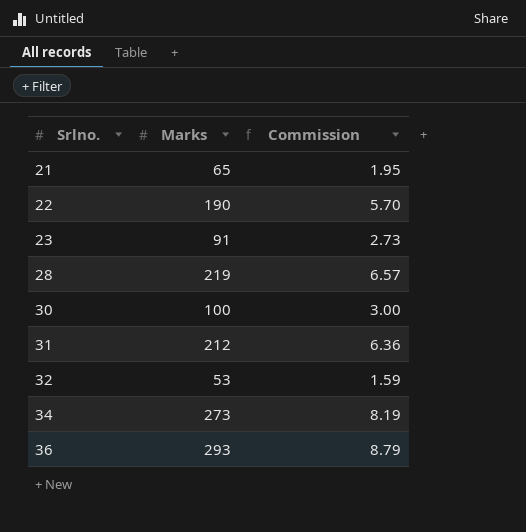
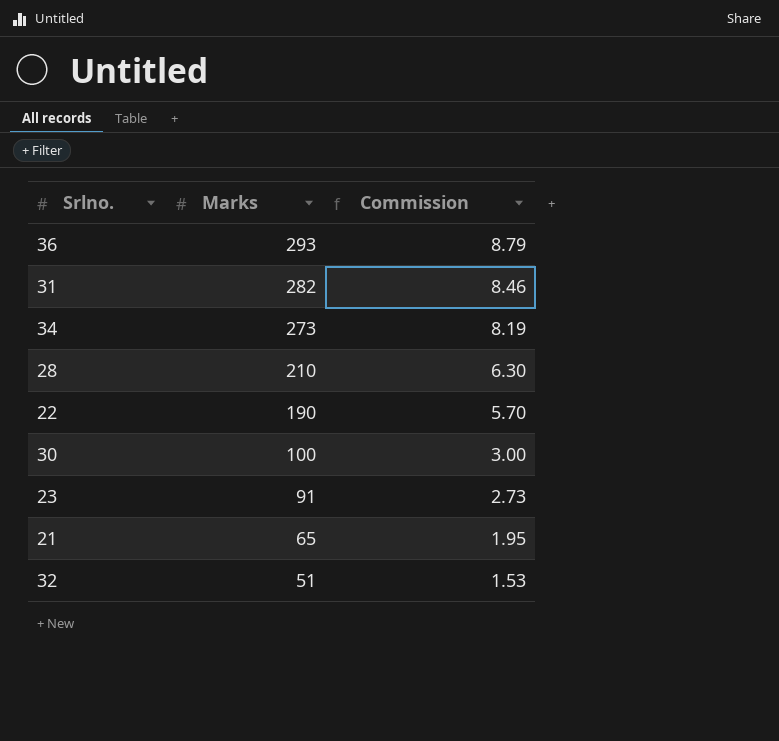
row order: Srlno. ascending -> Marks descending
31 | Marks: 212 -> 282
31 | Commission: 6.36 -> 8.46
28 | Marks: 219 -> 210
28 | Commission: 6.57 -> 6.30
32 | Marks: 53 -> 51
32 | Commission: 1.59 -> 1.53

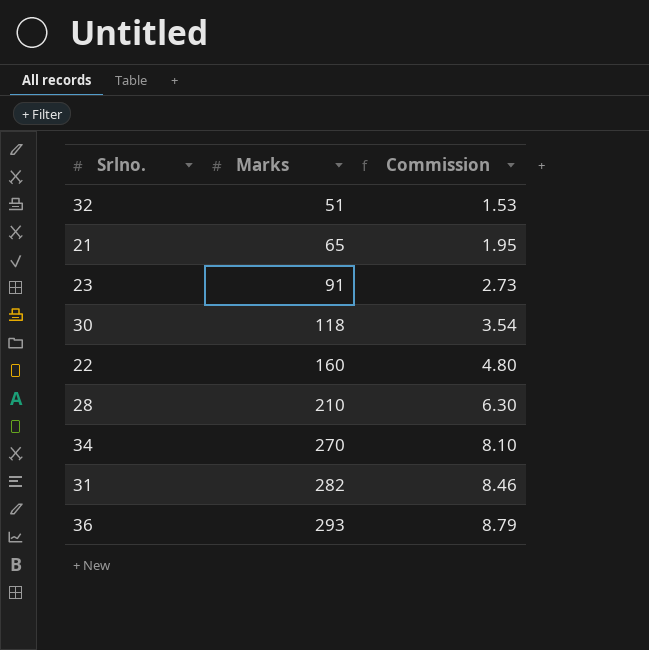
row order: Marks descending -> Marks ascending
30 | Marks: 100 -> 118
30 | Commission: 3.00 -> 3.54
22 | Marks: 190 -> 160
22 | Commission: 5.70 -> 4.80
34 | Marks: 273 -> 270
34 | Commission: 8.19 -> 8.10

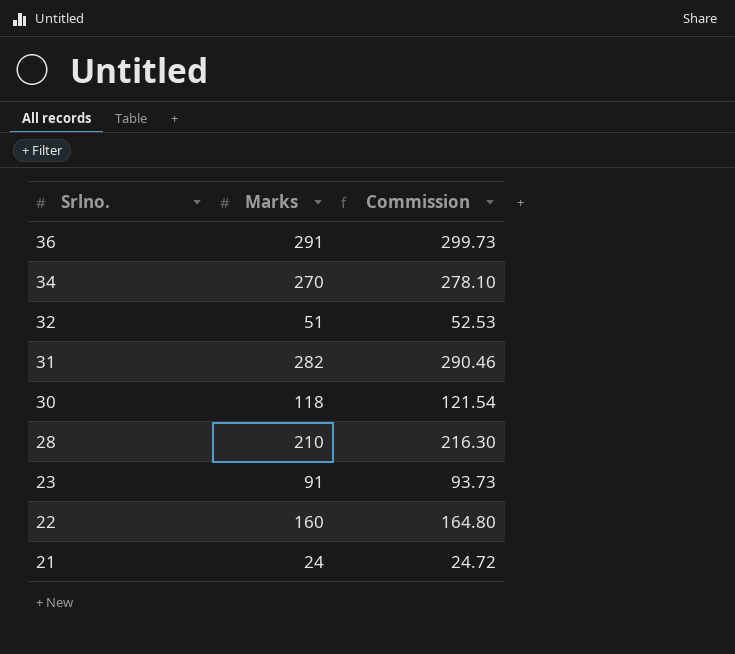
row order: Marks ascending -> Srlno. descending
column Commission | formula: [Marks] * 0.03 -> [Marks] * 1.03
36 | Marks: 293 -> 291
21 | Marks: 65 -> 24

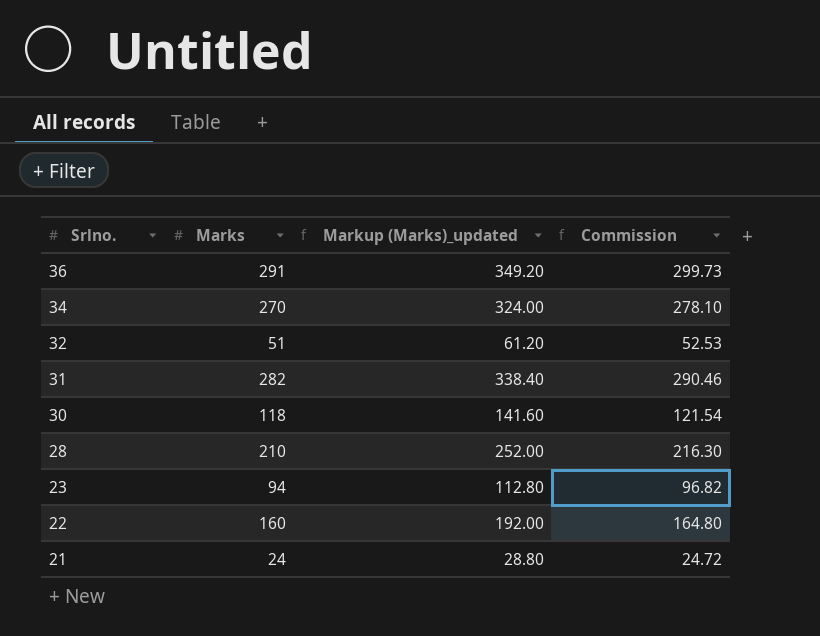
column Markup (Marks)_updated | formula: none -> [Marks] * 1.2
23 | Marks: 91 -> 94
23 | Commission: 93.73 -> 96.82

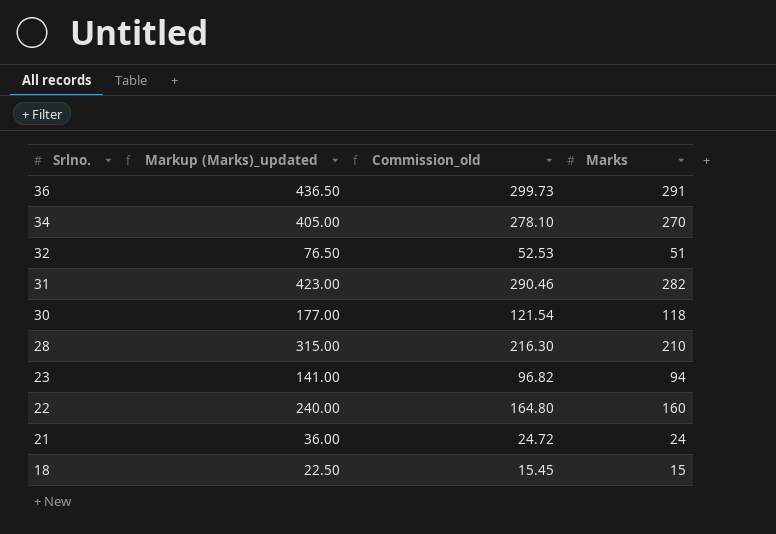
column Markup (Marks)_updated | formula: [Marks] * 1.2 -> [Marks] * 1.5
column name: Commission -> Commission_old
column Marks | position: 2 -> 4
row 18: none -> 22.50 | 15.45 | 15

